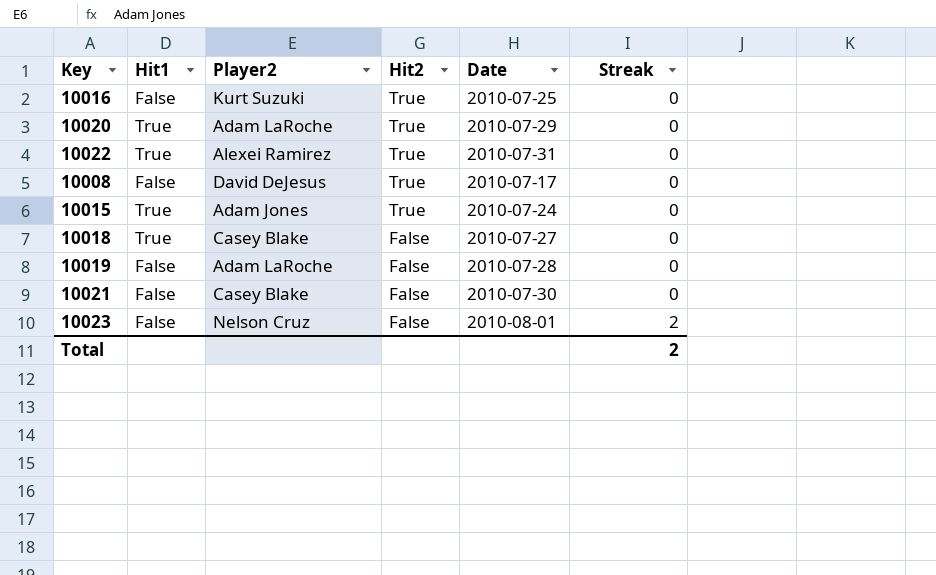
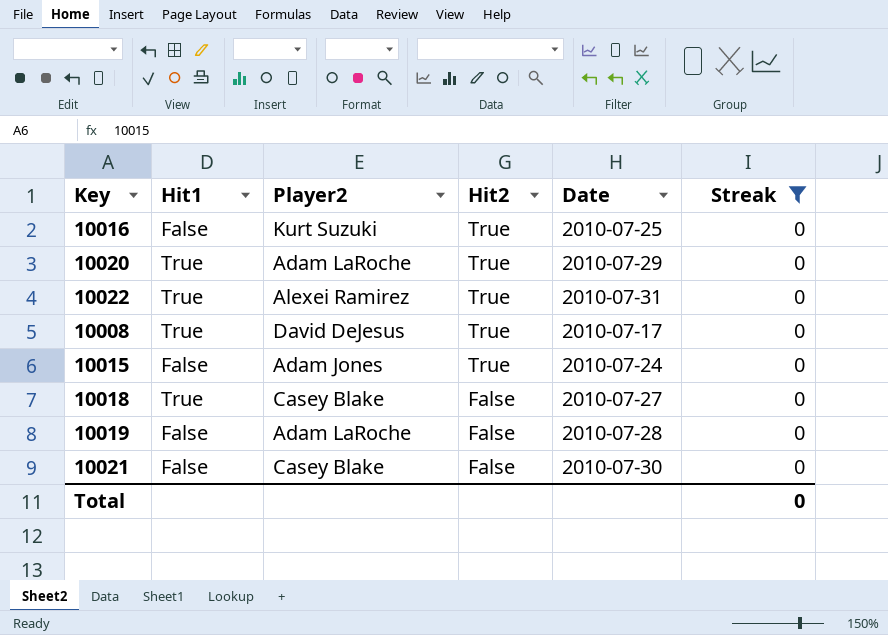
filter: none -> Streak = 0
10008 | Hit1: False -> True
10015 | Hit1: True -> False
Total | Streak: 2 -> 0

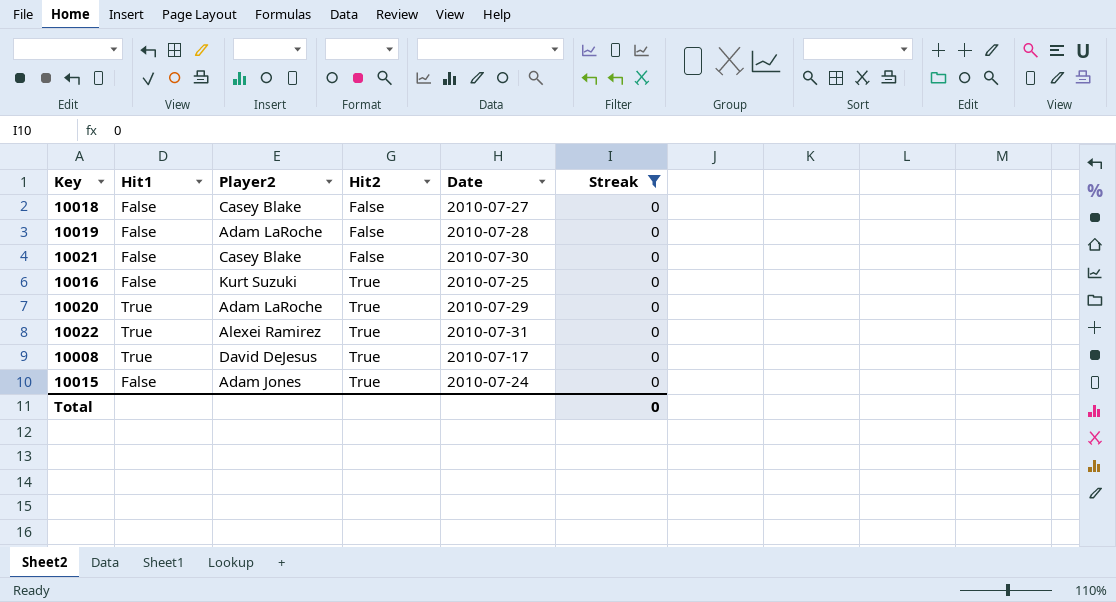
row order: Hit2 descending -> Hit2 ascending
10018 | Hit1: True -> False

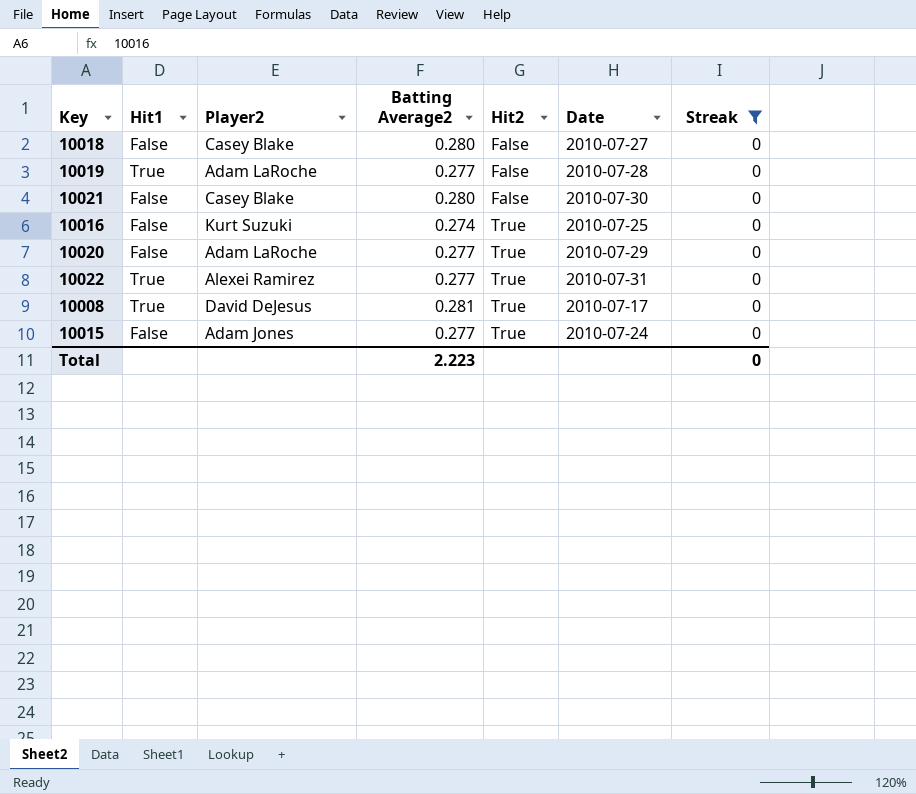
column Batting Average2 | position: none -> 4
10019 | Hit1: False -> True
10020 | Hit1: True -> False

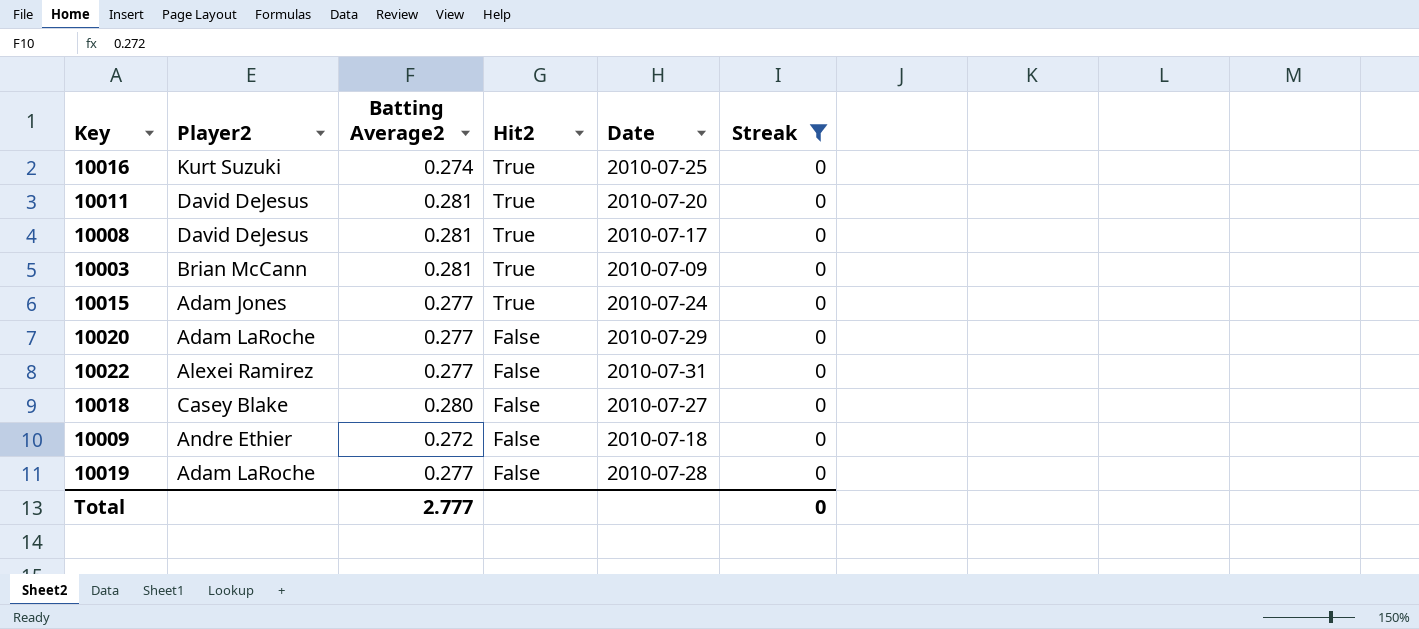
row order: Hit2 ascending -> Hit2 descending
column Hit1 | position: 2 -> none
row 10021: False | Casey Blake | 0.280 | False | 2010-07-30 | 0 -> none
row 10011: none -> David DeJesus | 0.281 | True | 2010-07-20 | 0
row 10003: none -> Brian McCann | 0.281 | True | 2010-07-09 | 0
10020 | Hit2: True -> False
10022 | Hit2: True -> False
row 10009: none -> Andre Ethier | 0.272 | False | 2010-07-18 | 0
Total | Batting Average2: 2.223 -> 2.777

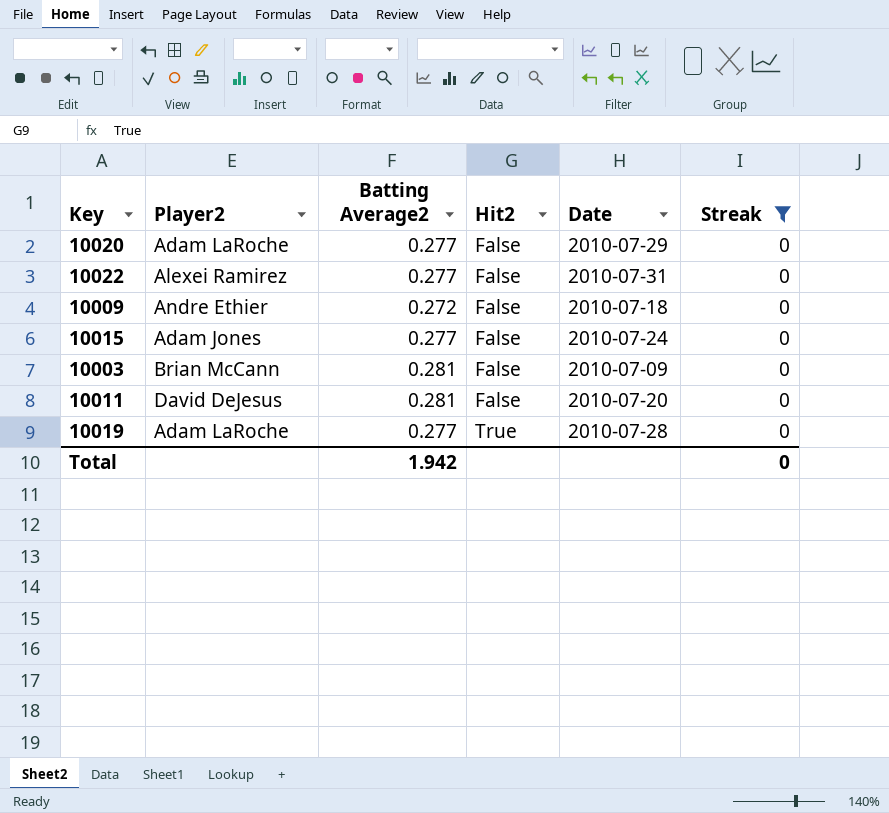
row order: Hit2 descending -> Hit2 ascending
row 10016: Kurt Suzuki | 0.274 | True | 2010-07-25 | 0 -> none
row 10008: David DeJesus | 0.281 | True | 2010-07-17 | 0 -> none
row 10018: Casey Blake | 0.280 | False | 2010-07-27 | 0 -> none
10015 | Hit2: True -> False
10003 | Hit2: True -> False
10011 | Hit2: True -> False
10019 | Hit2: False -> True
Total | Batting Average2: 2.777 -> 1.942

